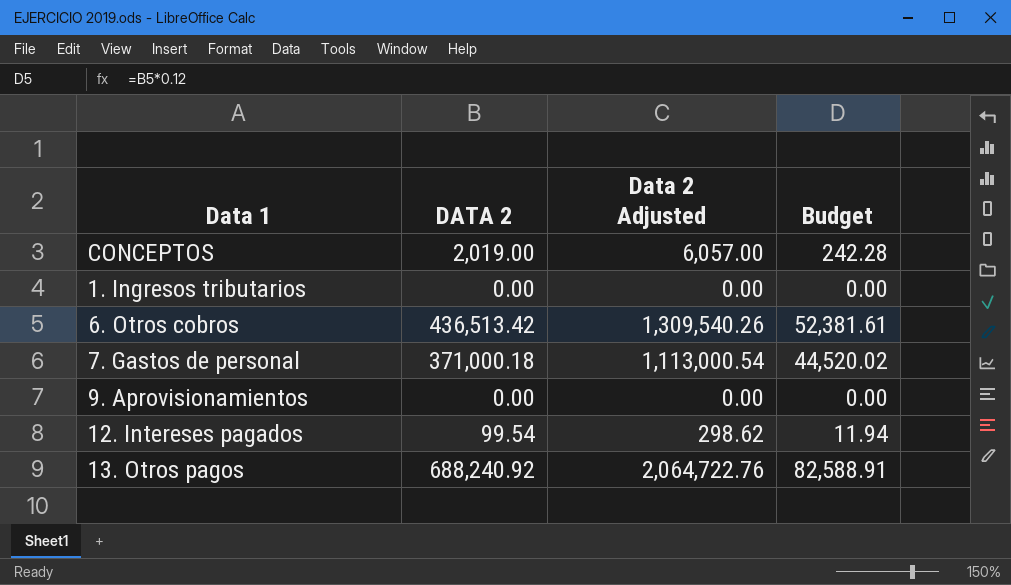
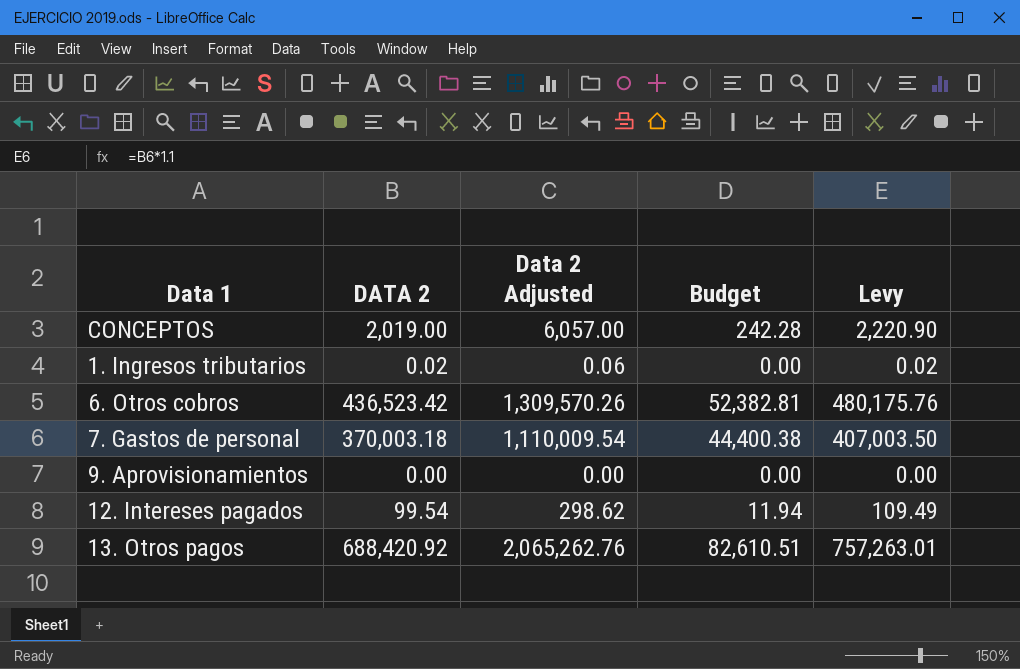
column Levy | formula: none -> [DATA 2] * 1.1
1. Ingresos tributarios | DATA 2: 0.00 -> 0.02
1. Ingresos tributarios | Data 2 Adjusted: 0.00 -> 0.06
6. Otros cobros | DATA 2: 436,513.42 -> 436,523.42
6. Otros cobros | Data 2 Adjusted: 1,309,540.26 -> 1,309,570.26
6. Otros cobros | Budget: 52,381.61 -> 52,382.81
7. Gastos de personal | DATA 2: 371,000.18 -> 370,003.18
7. Gastos de personal | Data 2 Adjusted: 1,113,000.54 -> 1,110,009.54
7. Gastos de personal | Budget: 44,520.02 -> 44,400.38
13. Otros pagos | DATA 2: 688,240.92 -> 688,420.92
13. Otros pagos | Data 2 Adjusted: 2,064,722.76 -> 2,065,262.76
13. Otros pagos | Budget: 82,588.91 -> 82,610.51

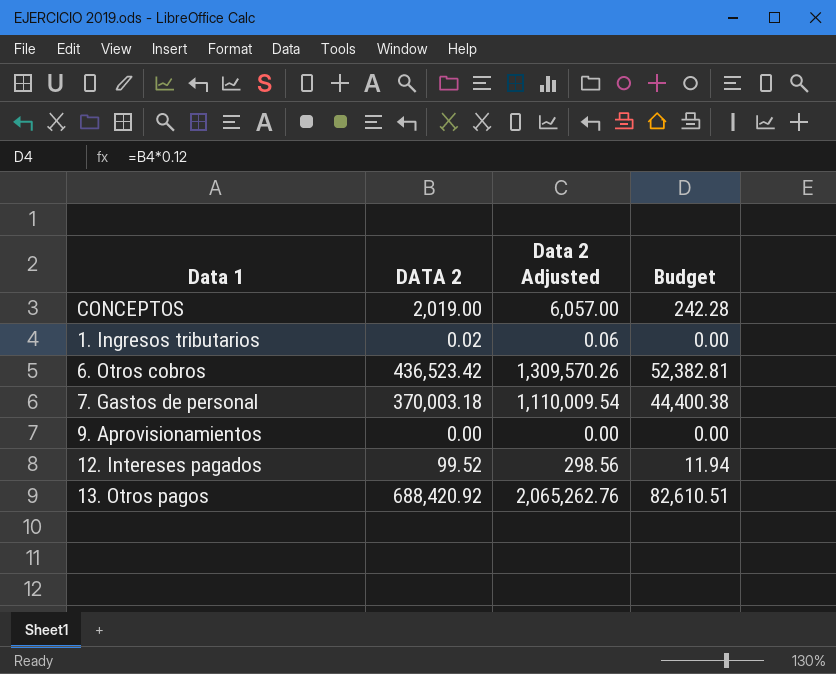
column Levy | formula: [DATA 2] * 1.1 -> none
12. Intereses pagados | DATA 2: 99.54 -> 99.52
12. Intereses pagados | Data 2 Adjusted: 298.62 -> 298.56

